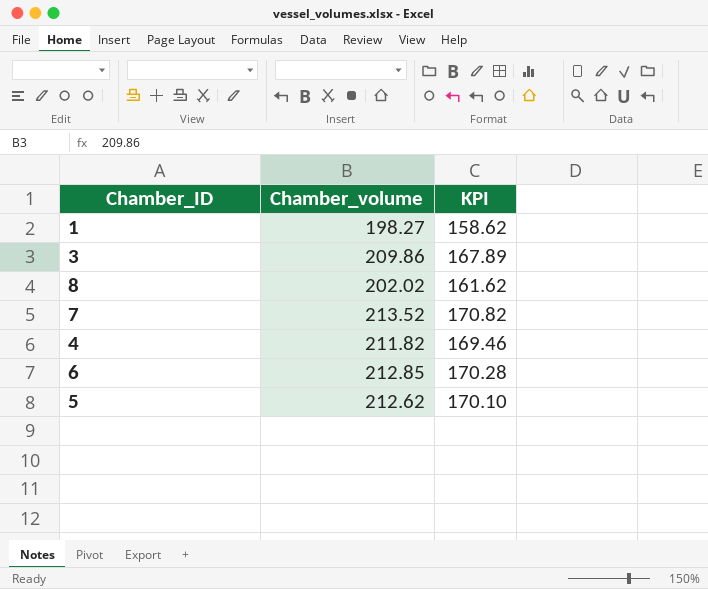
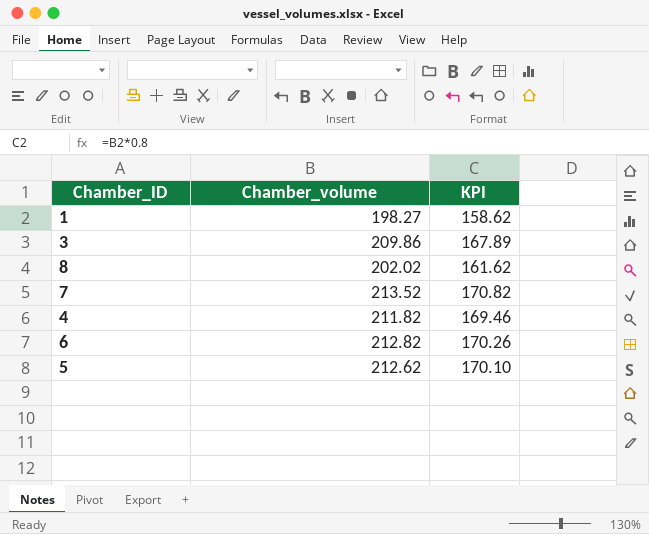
6 | Chamber_volume: 212.85 -> 212.82
6 | KPI: 170.28 -> 170.26

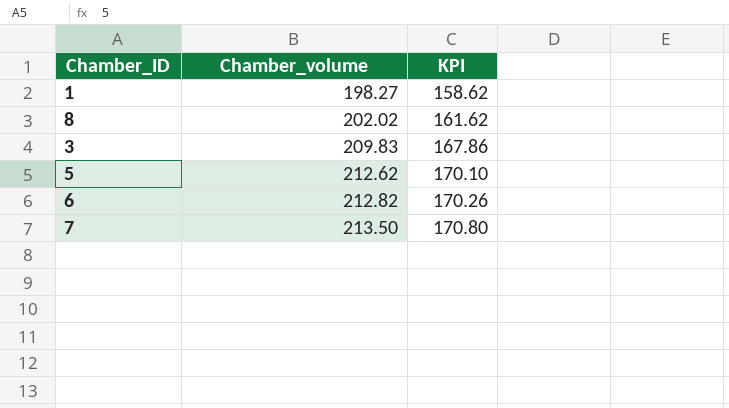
row order: none -> Chamber_volume ascending
row 4: 211.82 | 169.46 -> none
3 | Chamber_volume: 209.86 -> 209.83
3 | KPI: 167.89 -> 167.86
7 | Chamber_volume: 213.52 -> 213.50
7 | KPI: 170.82 -> 170.80

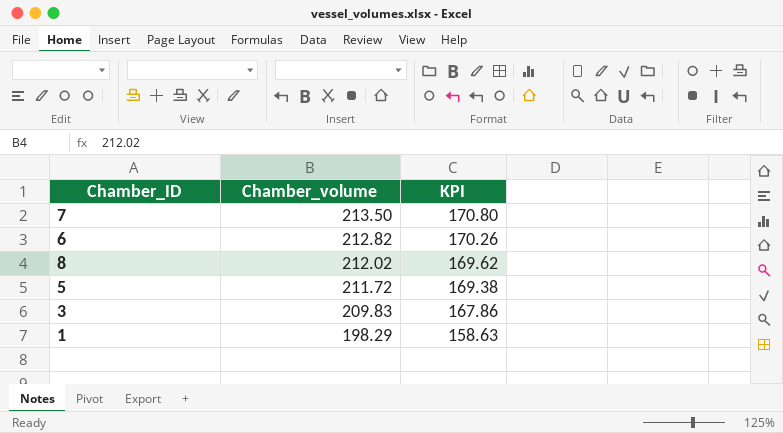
row order: Chamber_volume ascending -> Chamber_volume descending
8 | Chamber_volume: 202.02 -> 212.02
8 | KPI: 161.62 -> 169.62
5 | Chamber_volume: 212.62 -> 211.72
5 | KPI: 170.10 -> 169.38
1 | Chamber_volume: 198.27 -> 198.29
1 | KPI: 158.62 -> 158.63

